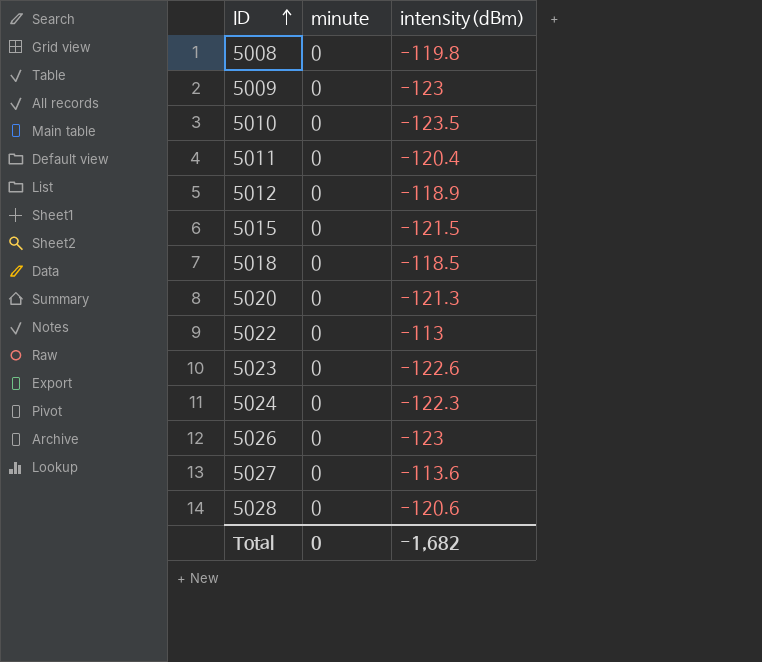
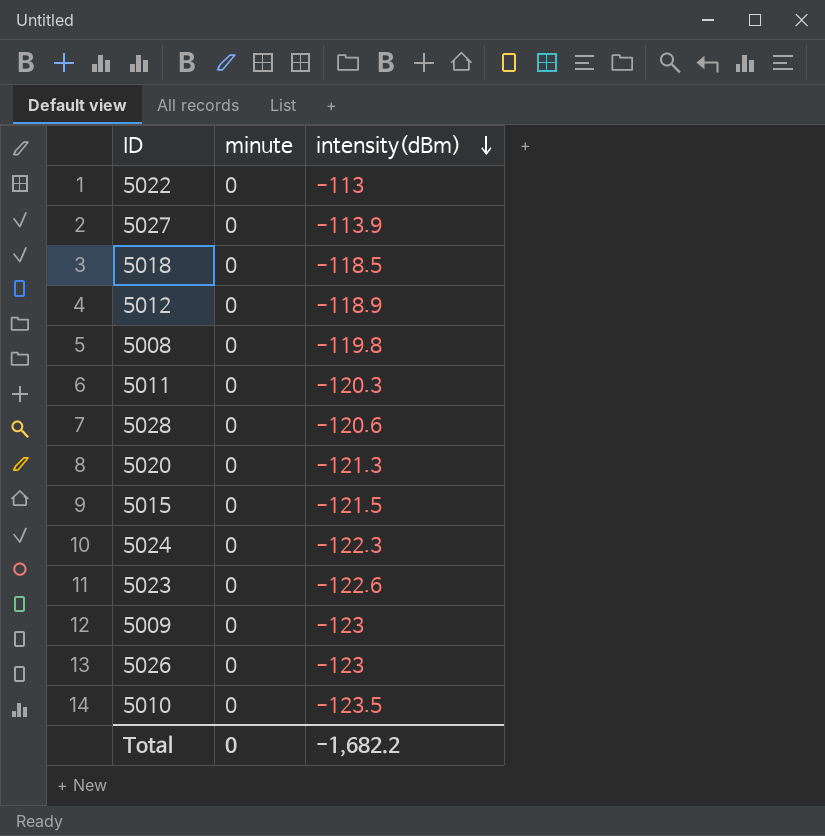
row order: ID ascending -> intensity(dBm) descending
5027 | intensity(dBm): -113.6 -> -113.9
5011 | intensity(dBm): -120.4 -> -120.3
Total | intensity(dBm): -1,682 -> -1,682.2

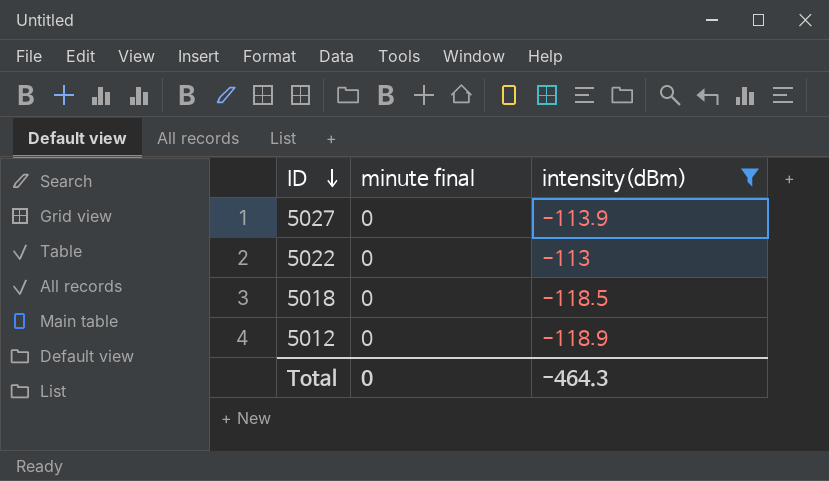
filter: none -> intensity(dBm) >= -118.9
row order: intensity(dBm) descending -> ID descending
column name: minute -> minute final
Total | intensity(dBm): -1,682.2 -> -464.3

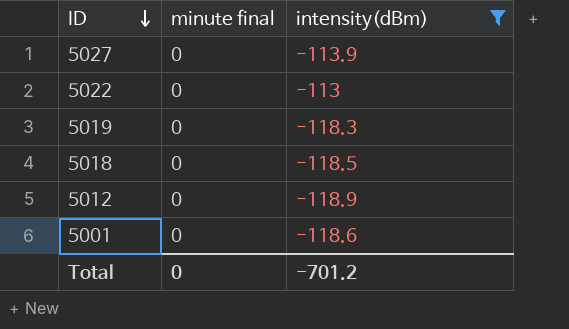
row 5019: none -> 0 | -118.3
row 5001: none -> 0 | -118.6
Total | intensity(dBm): -464.3 -> -701.2

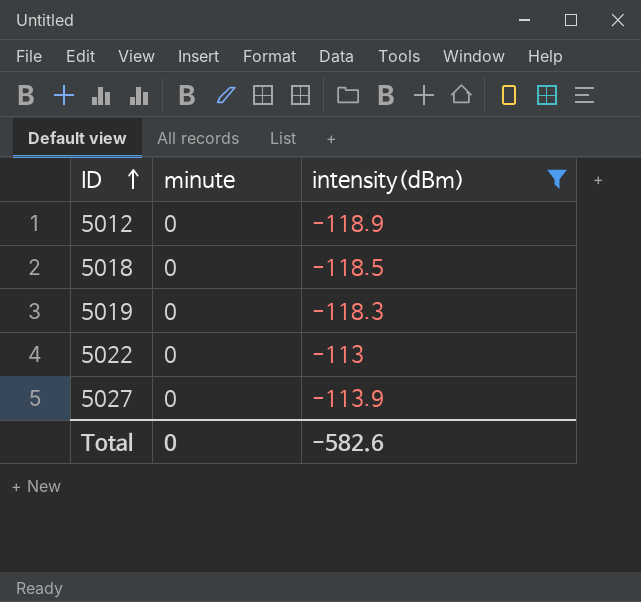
row order: ID descending -> ID ascending
column name: minute final -> minute
row 5001: 0 | -118.6 -> none
Total | intensity(dBm): -701.2 -> -582.6

